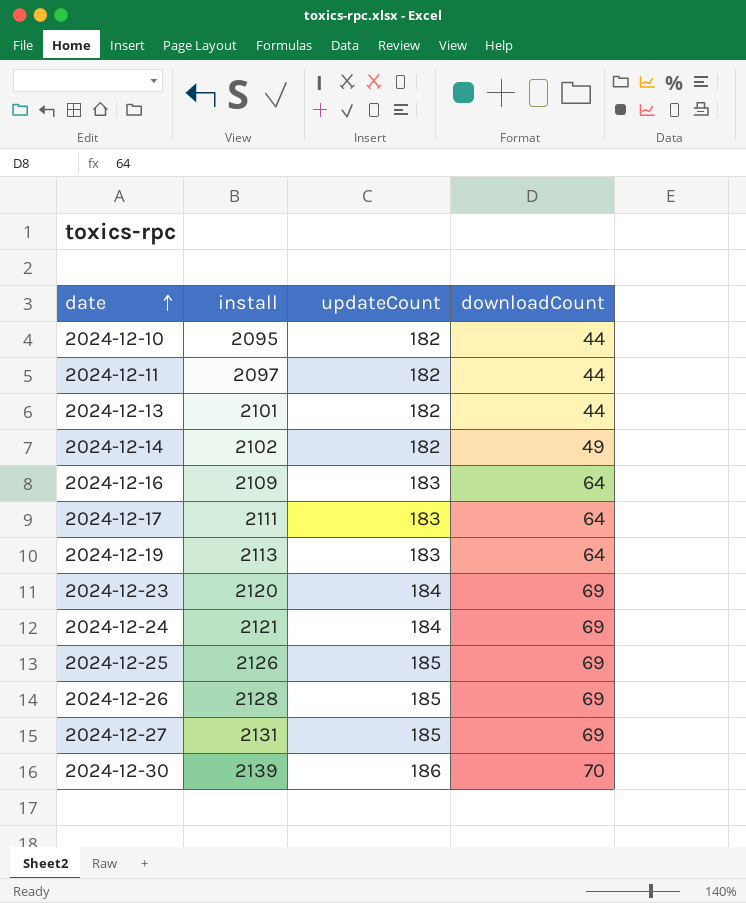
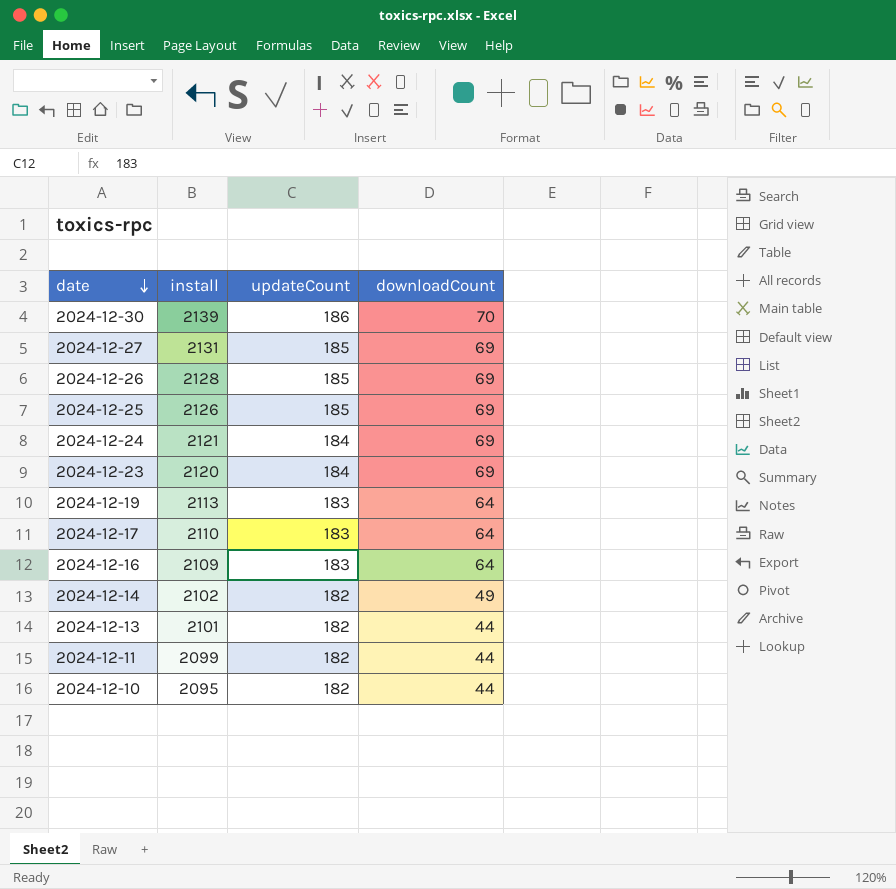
row order: date ascending -> date descending
2024-12-17 | install: 2111 -> 2110
2024-12-11 | install: 2097 -> 2099

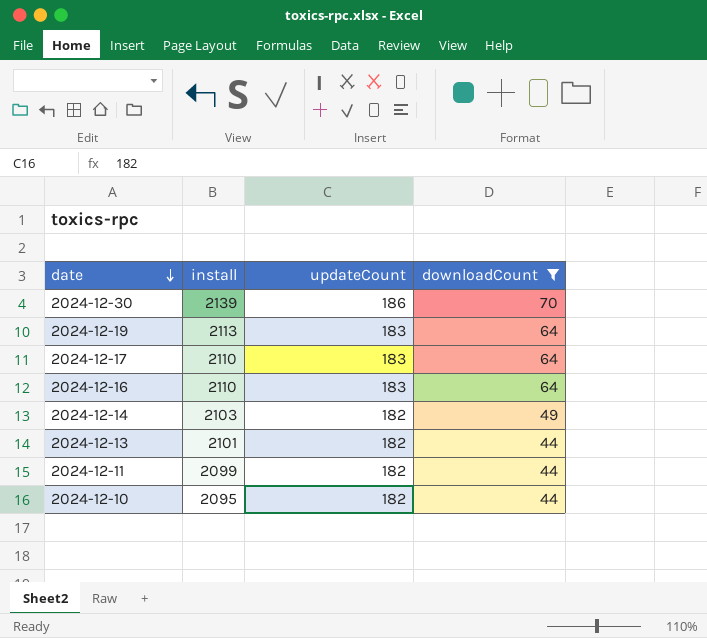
filter: none -> downloadCount != 69
2024-12-16 | install: 2109 -> 2110
2024-12-14 | install: 2102 -> 2103

